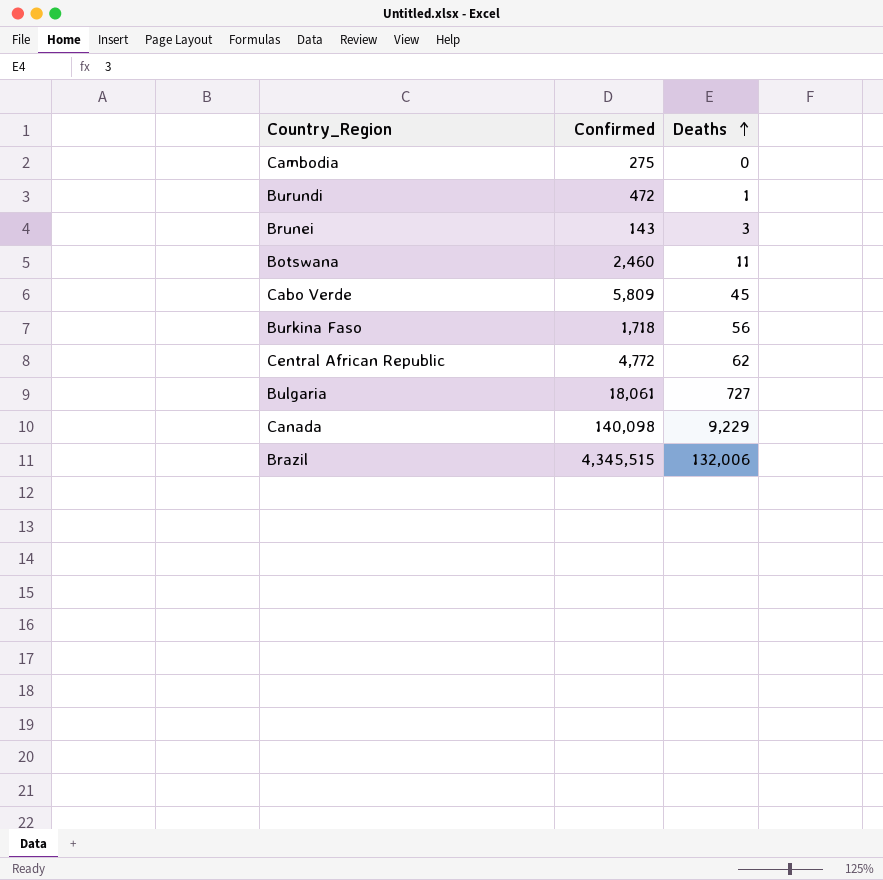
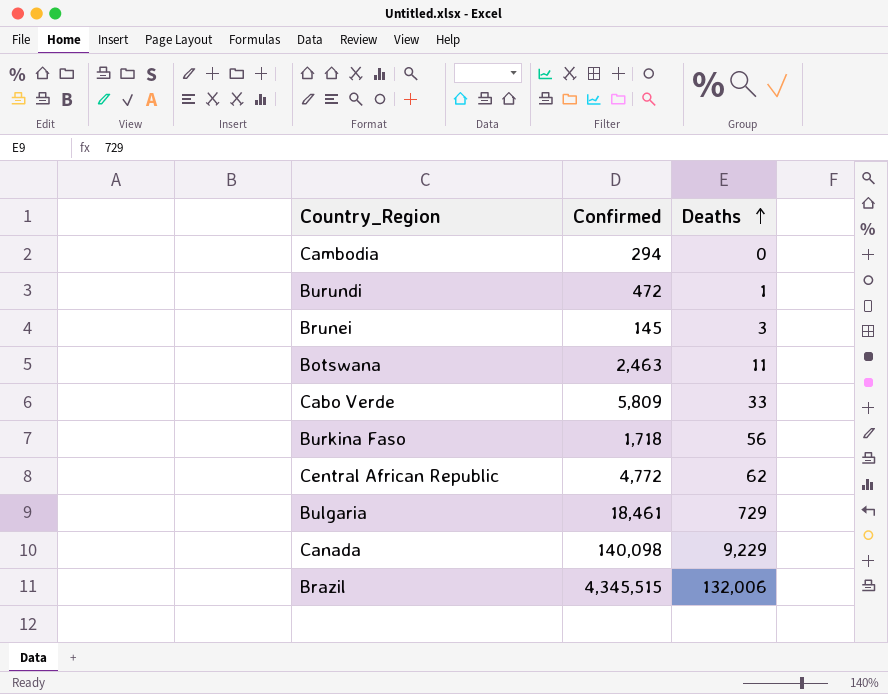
Cambodia | Confirmed: 275 -> 294
Brunei | Confirmed: 143 -> 145
Botswana | Confirmed: 2,460 -> 2,463
Cabo Verde | Deaths: 45 -> 33
Bulgaria | Confirmed: 18,061 -> 18,461
Bulgaria | Deaths: 727 -> 729

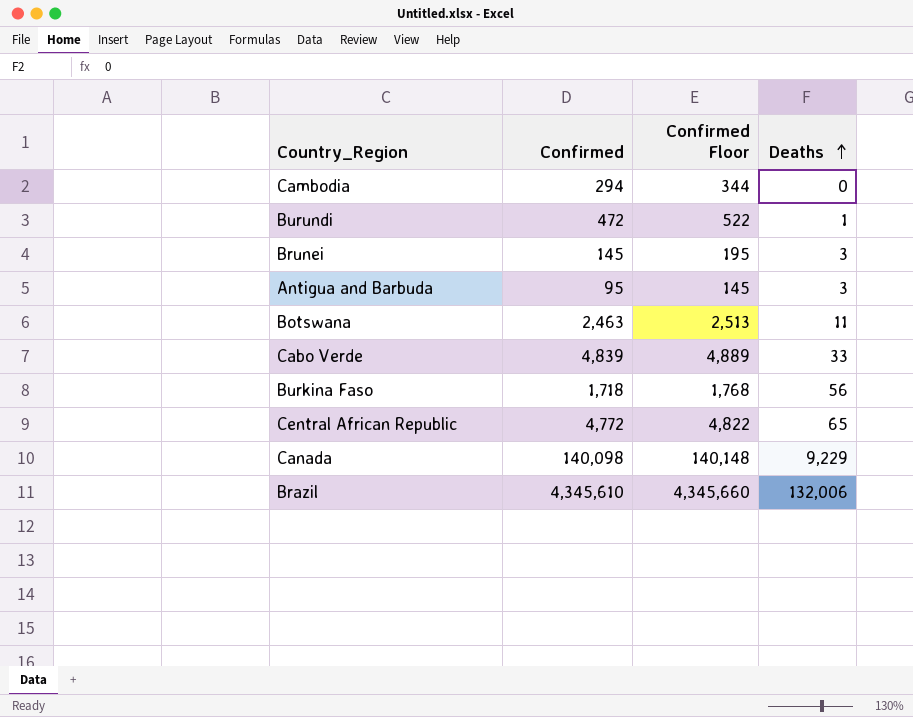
column Confirmed Floor | formula: none -> [Confirmed] + 50
row Bulgaria: 18,461 | 729 -> none
row Antigua and Barbuda: none -> 95 | 145 | 3
Cabo Verde | Confirmed: 5,809 -> 4,839
Central African Republic | Deaths: 62 -> 65
Brazil | Confirmed: 4,345,515 -> 4,345,610

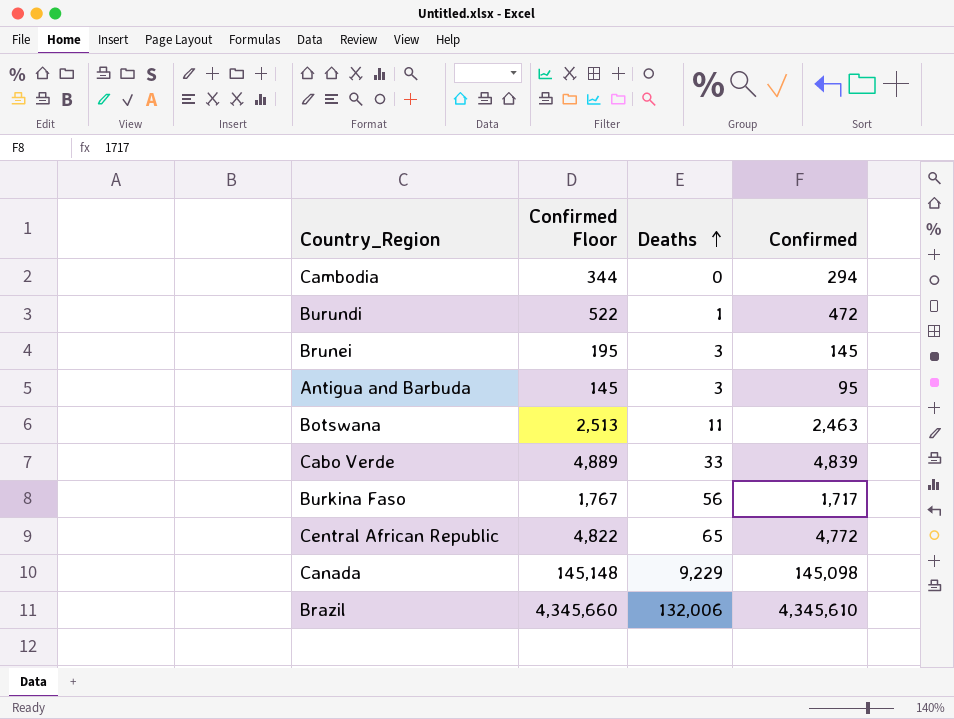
column Confirmed | position: 2 -> 4
Burkina Faso | Confirmed Floor: 1,768 -> 1,767
Burkina Faso | Confirmed: 1,718 -> 1,717
Canada | Confirmed Floor: 140,148 -> 145,148
Canada | Confirmed: 140,098 -> 145,098

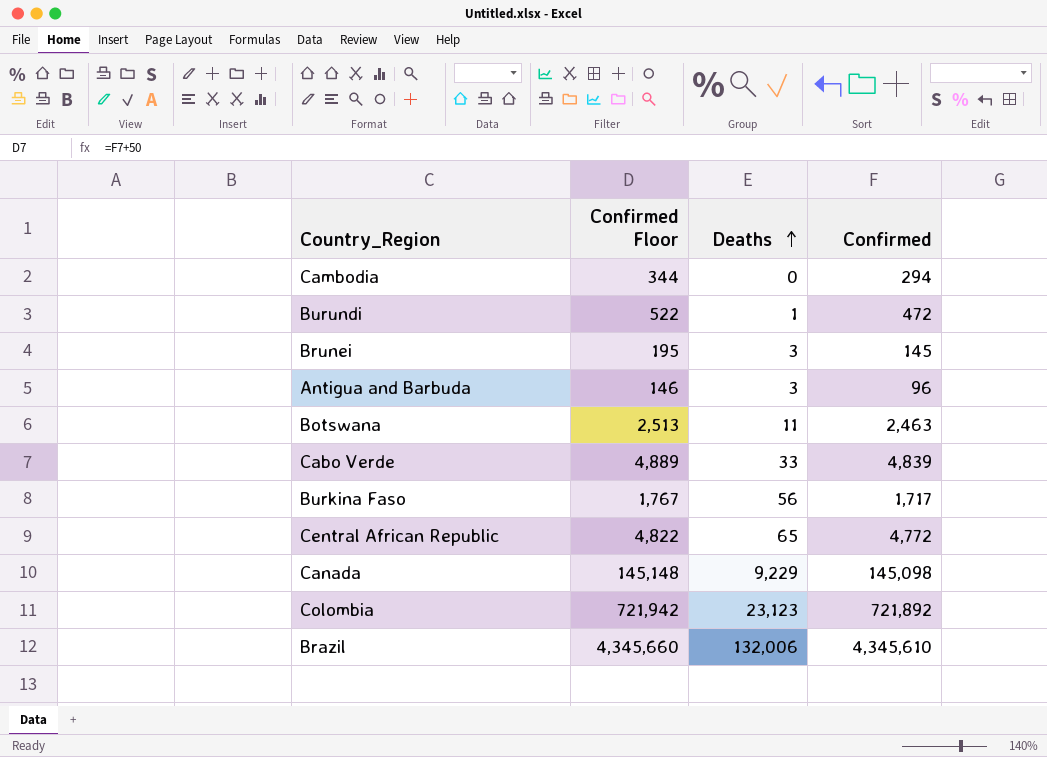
Antigua and Barbuda | Confirmed Floor: 145 -> 146
Antigua and Barbuda | Confirmed: 95 -> 96
row Colombia: none -> 721,942 | 23,123 | 721,892

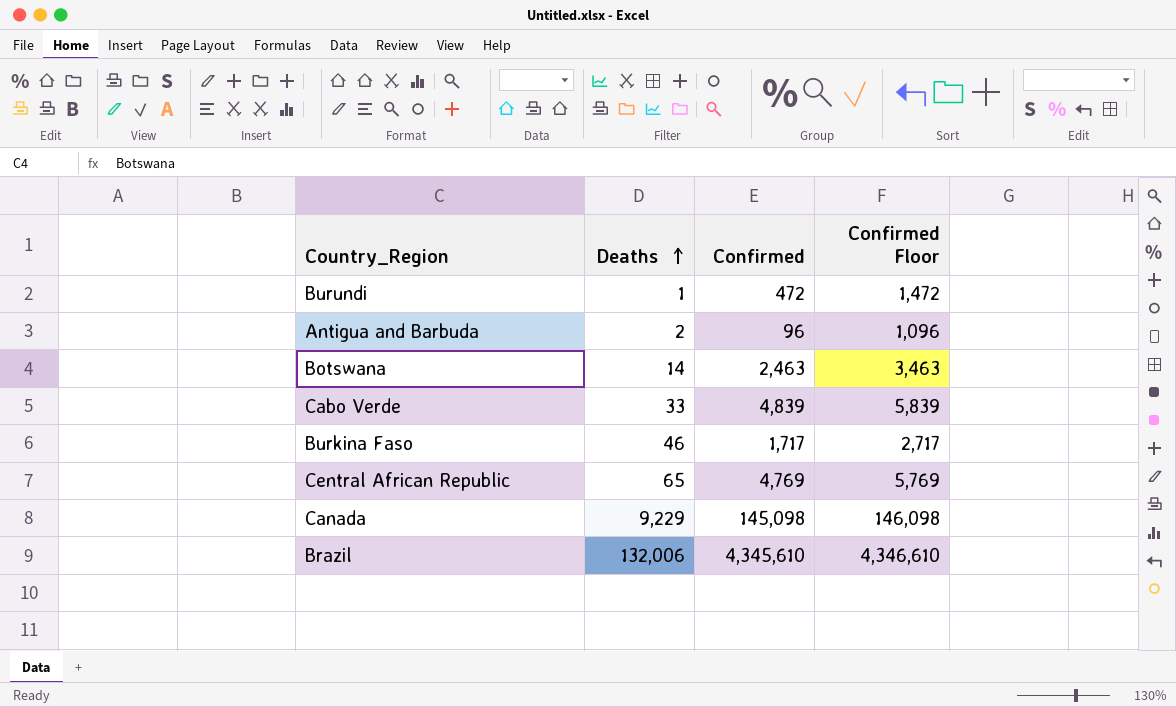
column Confirmed Floor | formula: [Confirmed] + 50 -> [Confirmed] + 1000
column Confirmed Floor | position: 2 -> 4
row Cambodia: 344 | 0 | 294 -> none
row Brunei: 195 | 3 | 145 -> none
row Colombia: 721,942 | 23,123 | 721,892 -> none
Antigua and Barbuda | Deaths: 3 -> 2
Botswana | Deaths: 11 -> 14
Burkina Faso | Deaths: 56 -> 46
Central African Republic | Confirmed: 4,772 -> 4,769

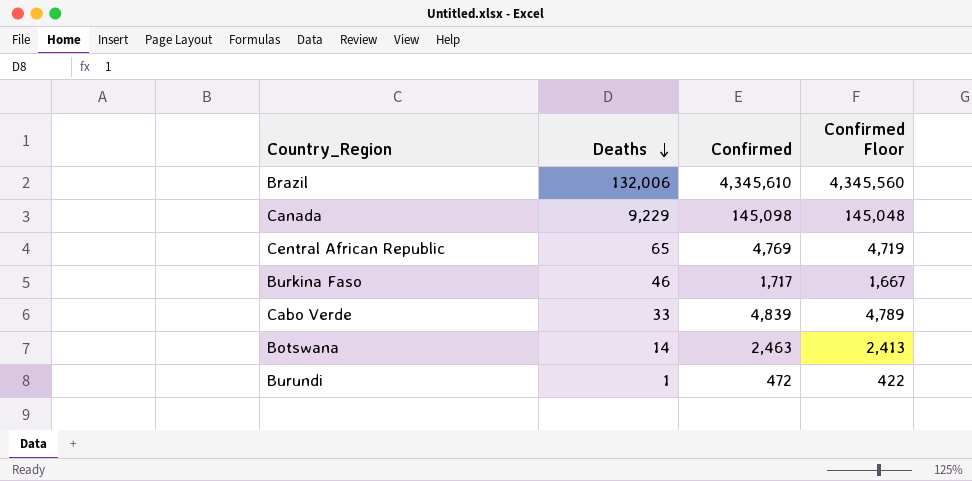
row order: Deaths ascending -> Deaths descending
column Confirmed Floor | formula: [Confirmed] + 1000 -> [Confirmed] - 50
row Antigua and Barbuda: 2 | 96 | 1,096 -> none

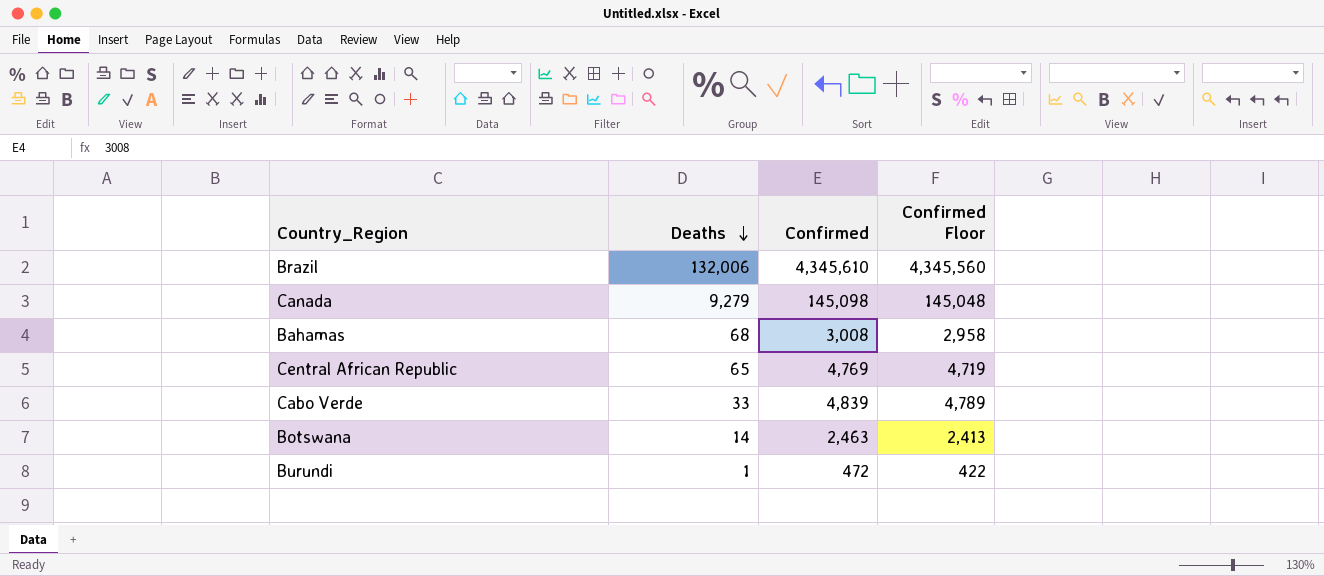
row Burkina Faso: 46 | 1,717 | 1,667 -> none
Canada | Deaths: 9,229 -> 9,279
row Bahamas: none -> 68 | 3,008 | 2,958

